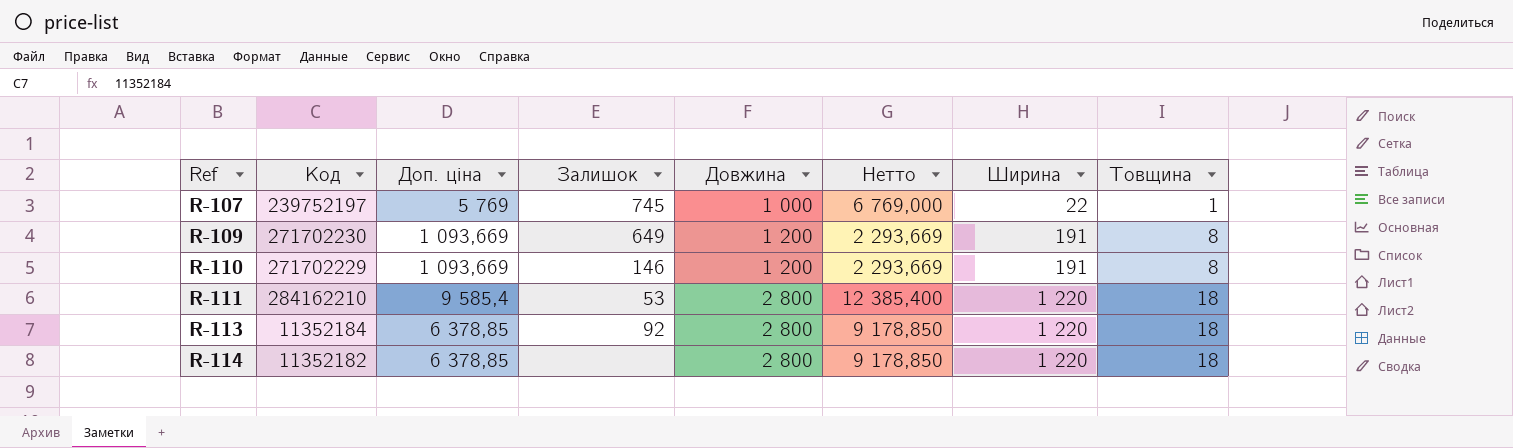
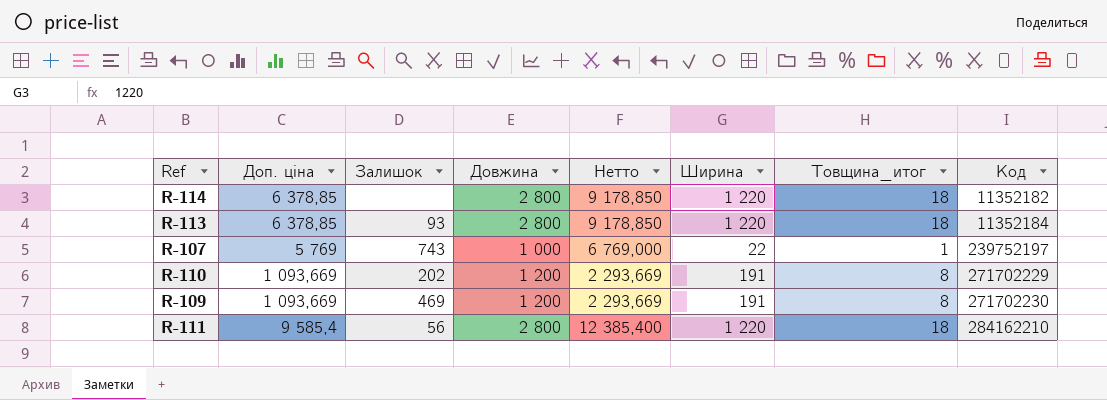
row order: Ref ascending -> Код ascending
column name: Товщина -> Товщина_итог
column Код | position: 2 -> 8
R-113 | Залишок: 92 -> 93
R-107 | Залишок: 745 -> 743
R-110 | Залишок: 146 -> 202
R-109 | Залишок: 649 -> 469
R-111 | Залишок: 53 -> 56

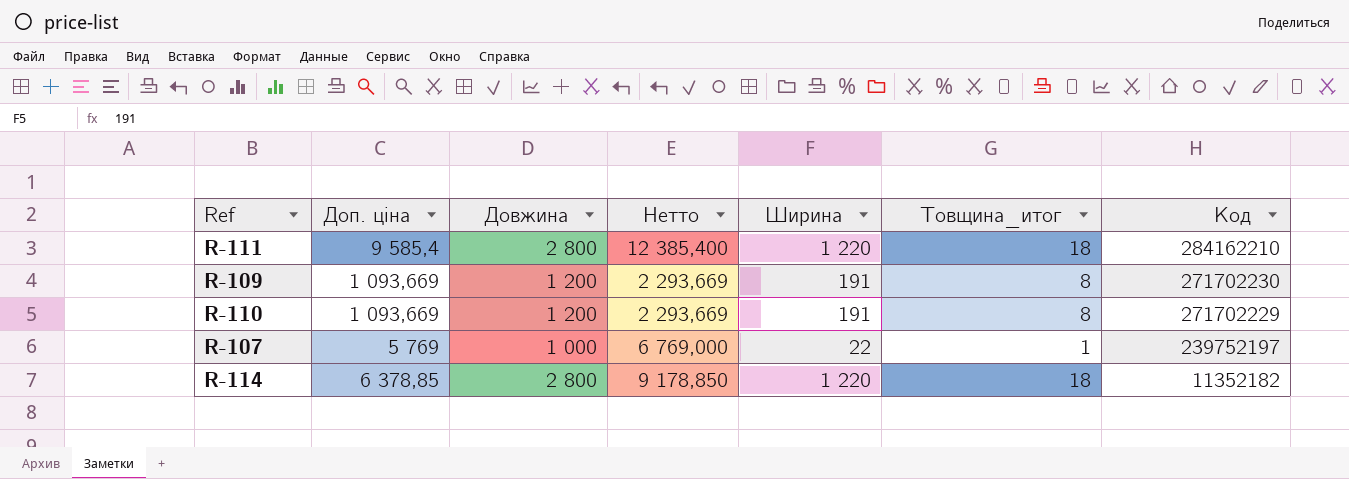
row order: Код ascending -> Код descending
column Залишок | position: 3 -> none
row R-113: 6 378,85 | 93 | 2 800 | 9 178,850 | 1 220 | 18 | 11352184 -> none

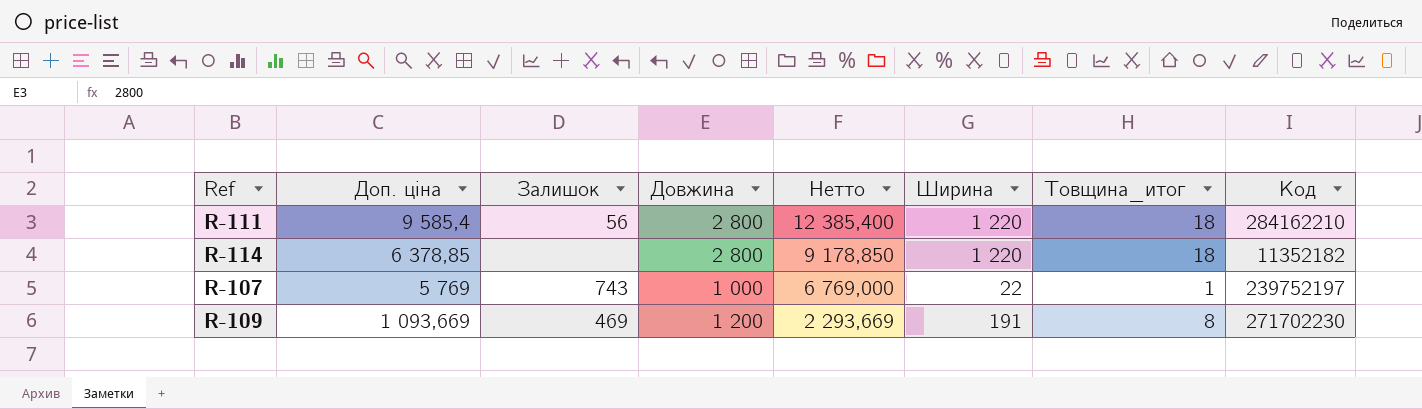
row order: Код descending -> Доп. ціна descending
column Залишок | position: none -> 3
row R-110: 1 093,669 | 1 200 | 2 293,669 | 191 | 8 | 271702229 -> none

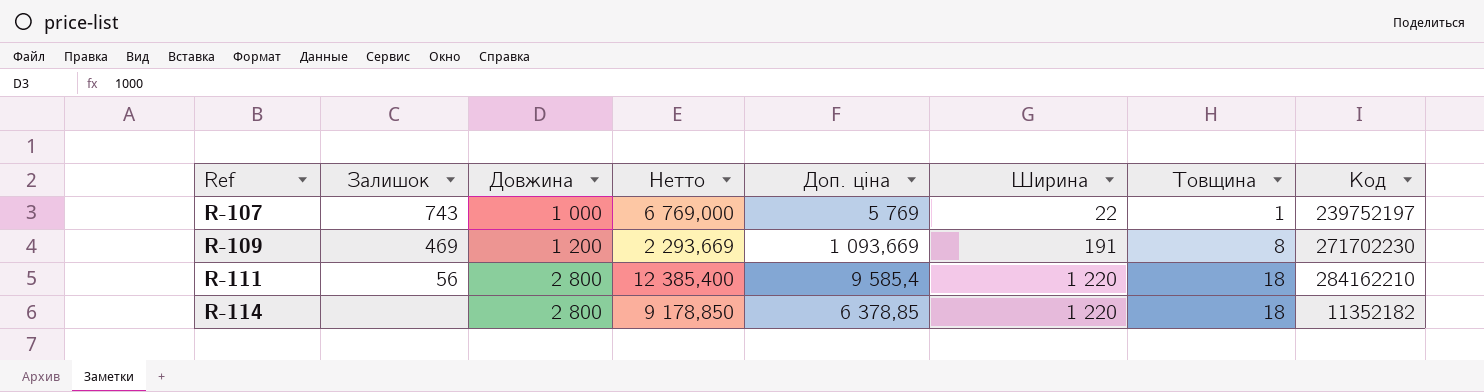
row order: Доп. ціна descending -> Ref ascending
column Доп. ціна | position: 2 -> 5
column name: Товщина_итог -> Товщина

